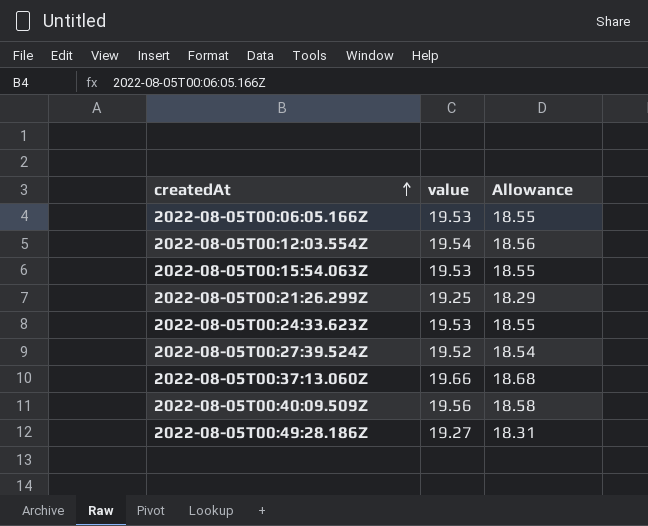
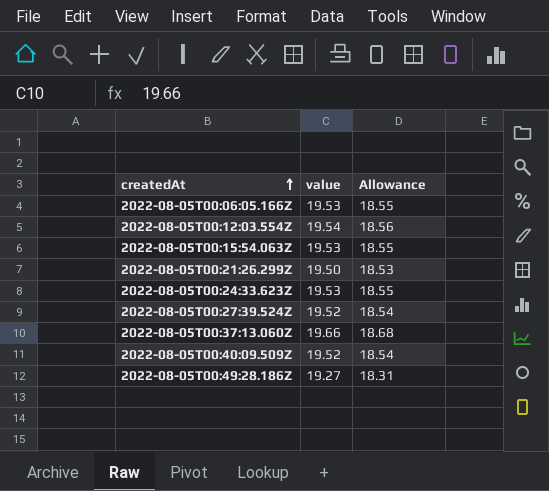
2022-08-05T00:21:26.299Z | value: 19.25 -> 19.50
2022-08-05T00:21:26.299Z | Allowance: 18.29 -> 18.53
2022-08-05T00:40:09.509Z | value: 19.56 -> 19.52
2022-08-05T00:40:09.509Z | Allowance: 18.58 -> 18.54

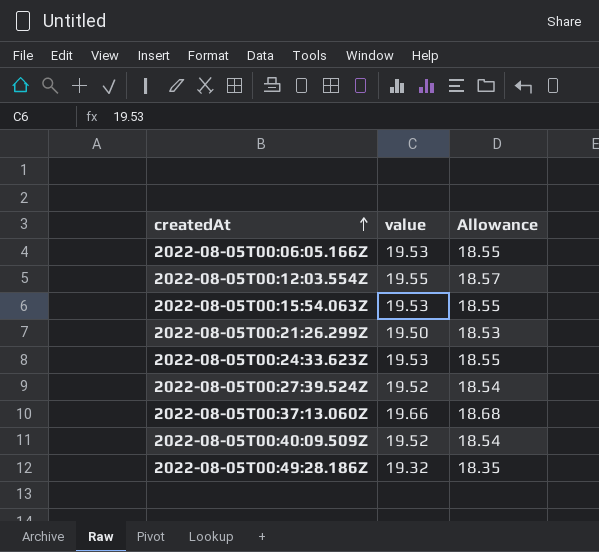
2022-08-05T00:12:03.554Z | value: 19.54 -> 19.55
2022-08-05T00:12:03.554Z | Allowance: 18.56 -> 18.57
2022-08-05T00:49:28.186Z | value: 19.27 -> 19.32
2022-08-05T00:49:28.186Z | Allowance: 18.31 -> 18.35

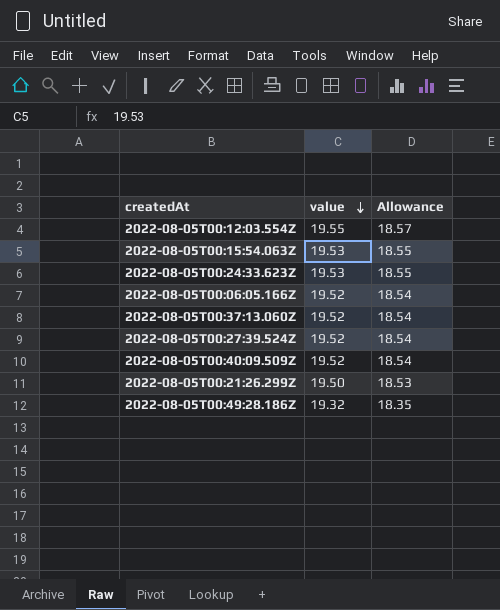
row order: createdAt ascending -> value descending
2022-08-05T00:06:05.166Z | value: 19.53 -> 19.52
2022-08-05T00:06:05.166Z | Allowance: 18.55 -> 18.54
2022-08-05T00:37:13.060Z | value: 19.66 -> 19.52
2022-08-05T00:37:13.060Z | Allowance: 18.68 -> 18.54

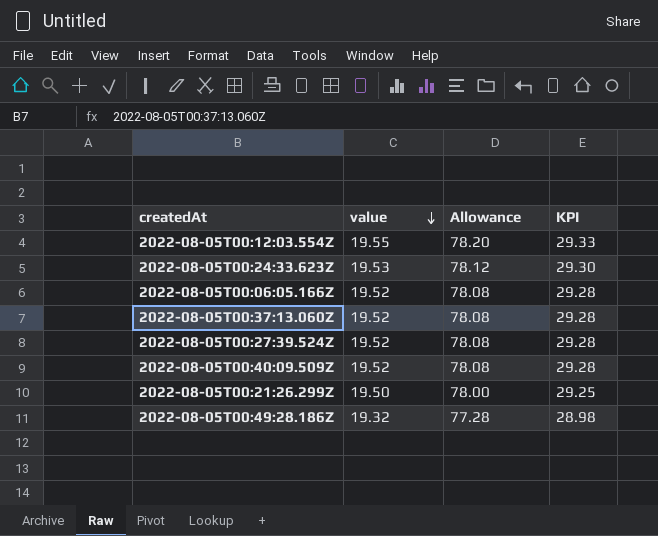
column Allowance | formula: [value] * 0.95 -> [value] * 4
column KPI | formula: none -> [value] * 1.5
row 2022-08-05T00:15:54.063Z: 19.53 | 18.55 -> none

